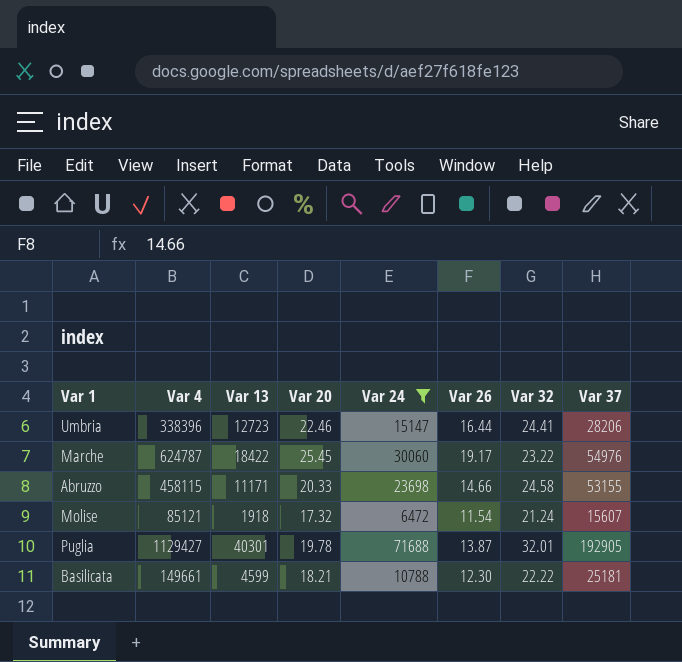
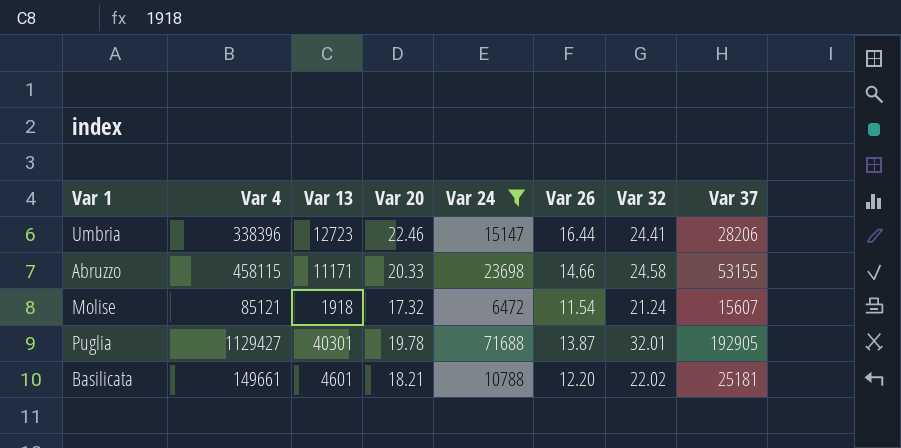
row Marche: 624787 | 18422 | 25.45 | 30060 | 19.17 | 23.22 | 54976 -> none
Basilicata | Var 13: 4599 -> 4601
Basilicata | Var 26: 12.30 -> 12.20
Basilicata | Var 32: 22.22 -> 22.02

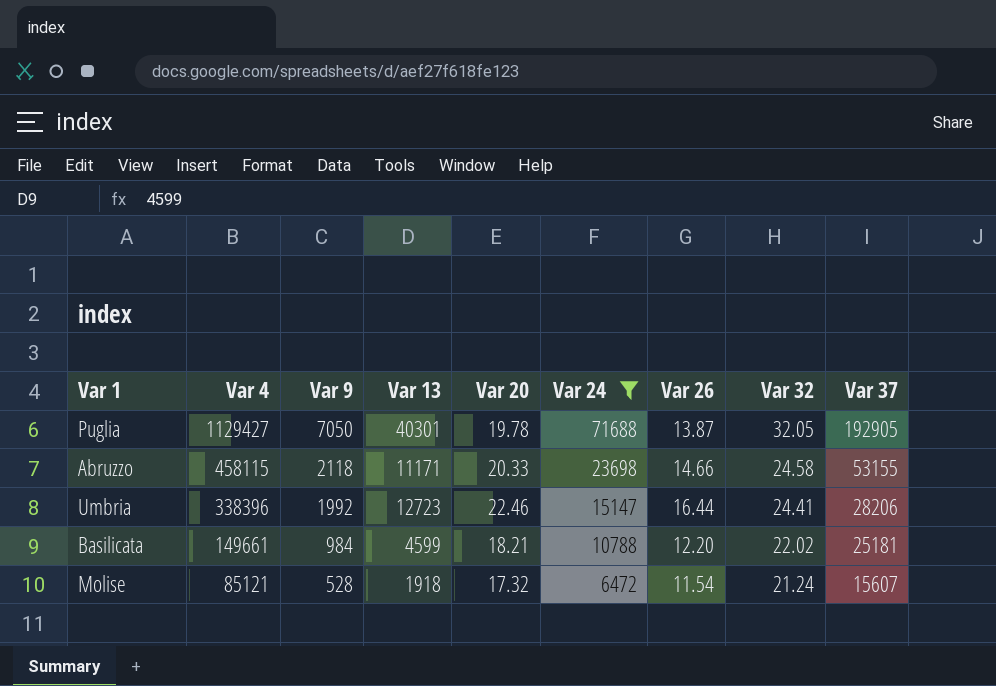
row order: none -> Var 4 descending
column Var 9 | position: none -> 3
Puglia | Var 32: 32.01 -> 32.05
Basilicata | Var 13: 4601 -> 4599

